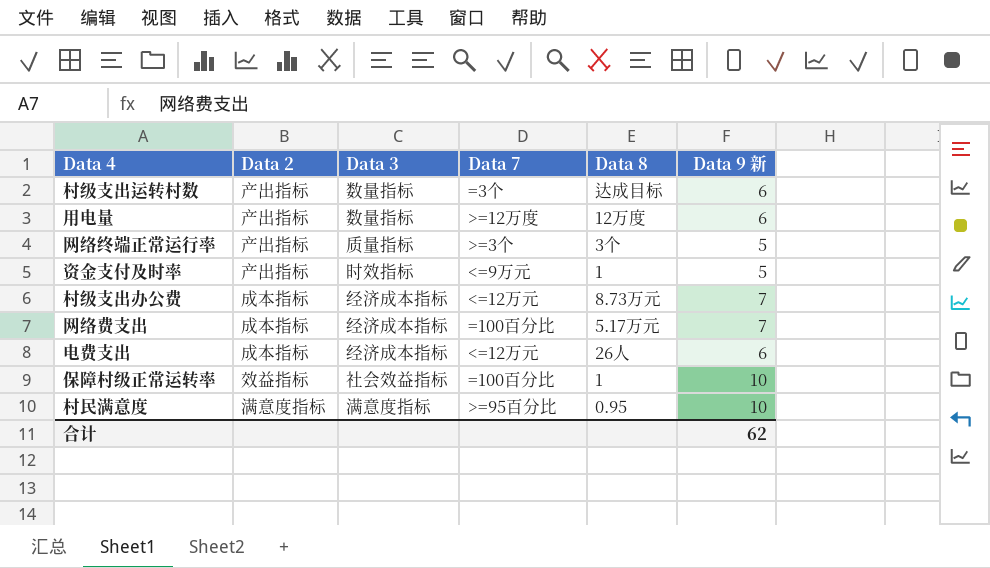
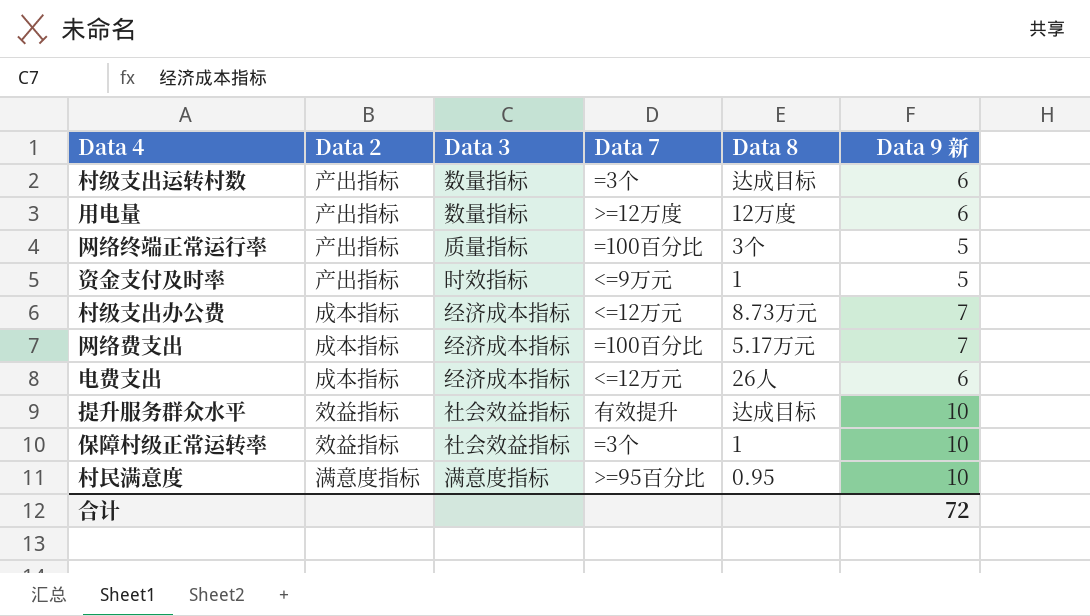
网络终端正常运行率 | Data 7: >=3个 -> =100百分比
row 提升服务群众水平: none -> 效益指标 | 社会效益指标 | 有效提升 | 达成目标 | 10
保障村级正常运转率 | Data 7: =100百分比 -> =3个
合计 | Data 9 新: 62 -> 72

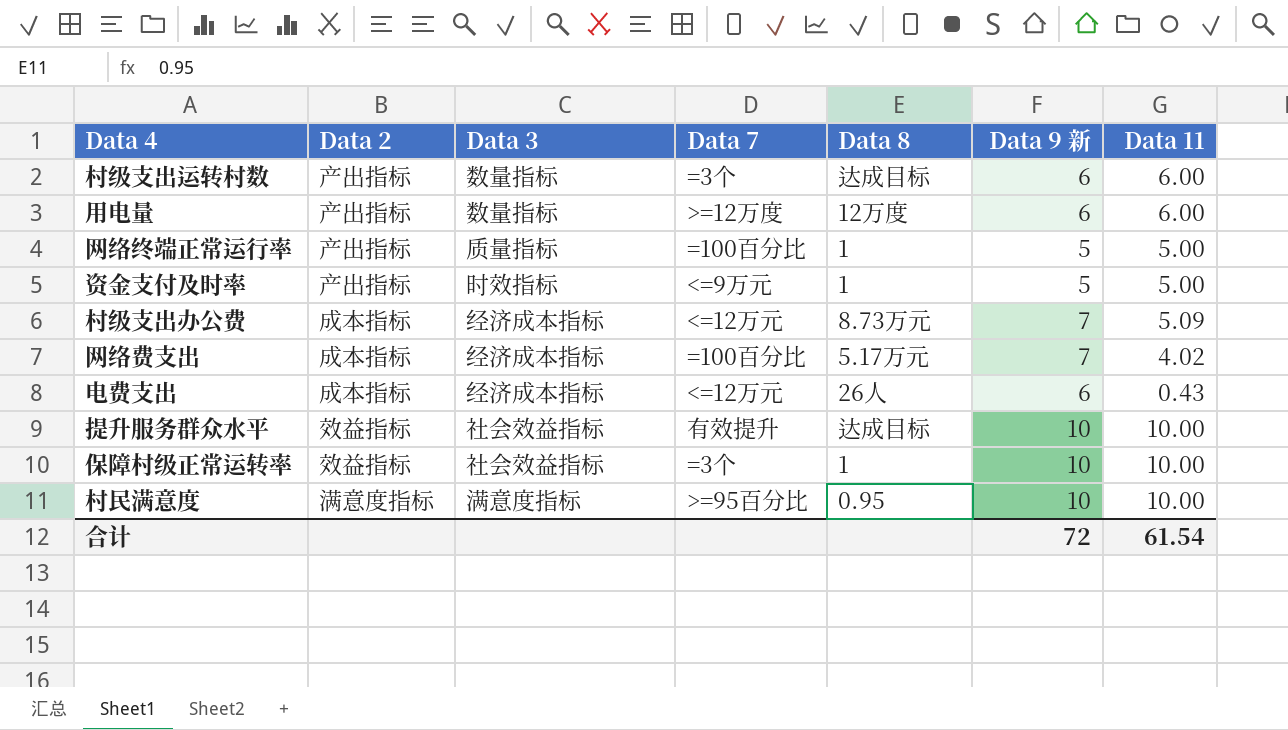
column Data 11 | position: none -> 7
网络终端正常运行率 | Data 8: 3个 -> 1

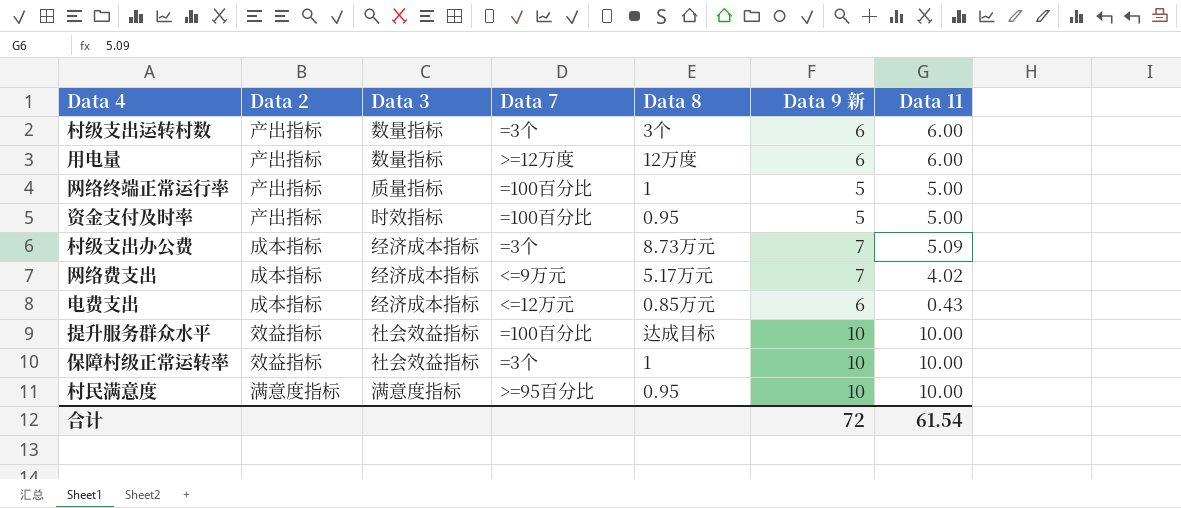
村级支出运转村数 | Data 8: 达成目标 -> 3个
资金支付及时率 | Data 7: <=9万元 -> =100百分比
资金支付及时率 | Data 8: 1 -> 0.95
村级支出办公费 | Data 7: <=12万元 -> =3个
网络费支出 | Data 7: =100百分比 -> <=9万元
电费支出 | Data 8: 26人 -> 0.85万元
提升服务群众水平 | Data 7: 有效提升 -> =100百分比

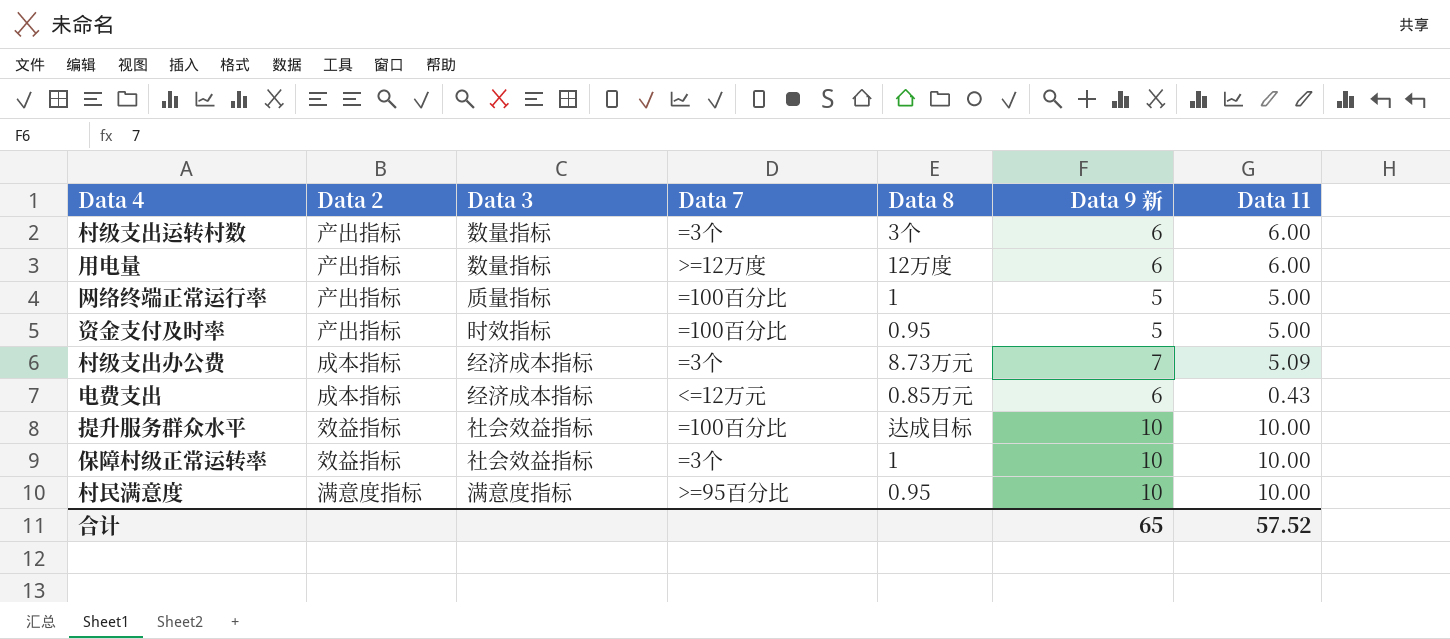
row 网络费支出: 成本指标 | 经济成本指标 | <=9万元 | 5.17万元 | 7 | 4.02 -> none
合计 | Data 9 新: 72 -> 65
合计 | Data 11: 61.54 -> 57.52

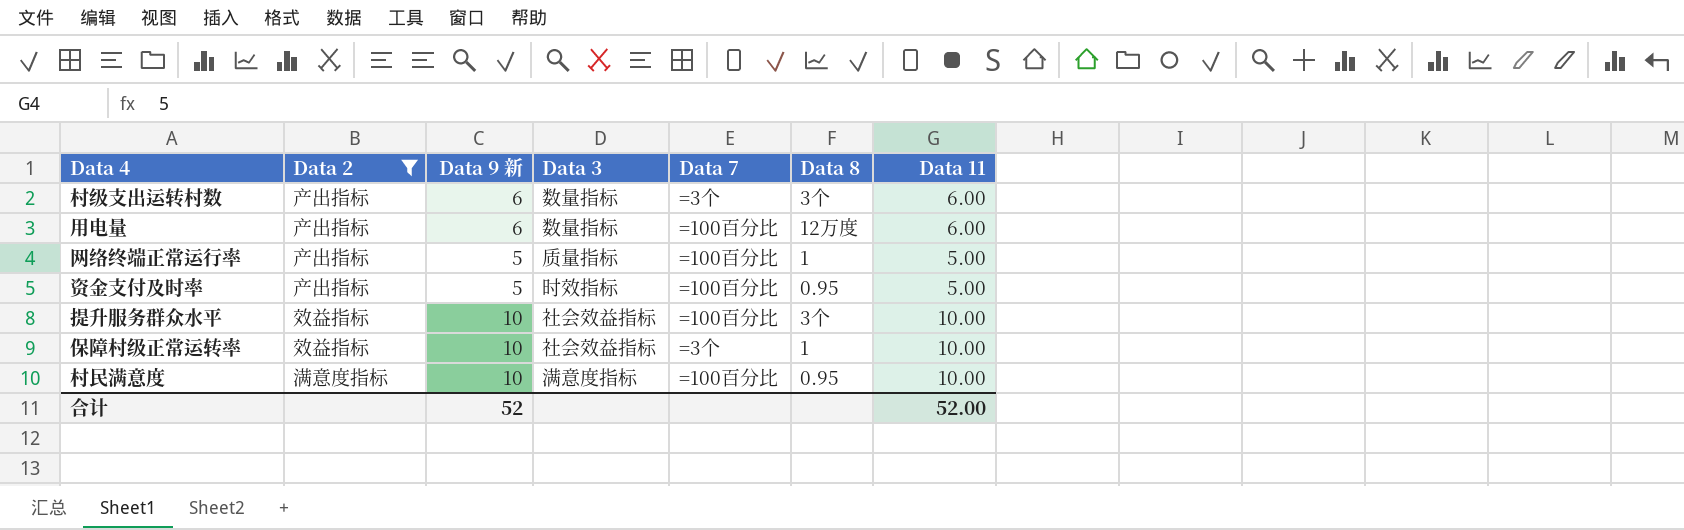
filter: none -> Data 2 != 成本指标
column Data 9 新 | position: 6 -> 3
用电量 | Data 7: >=12万度 -> =100百分比
提升服务群众水平 | Data 8: 达成目标 -> 3个
村民满意度 | Data 7: >=95百分比 -> =100百分比
合计 | Data 9 新: 65 -> 52
合计 | Data 11: 57.52 -> 52.00

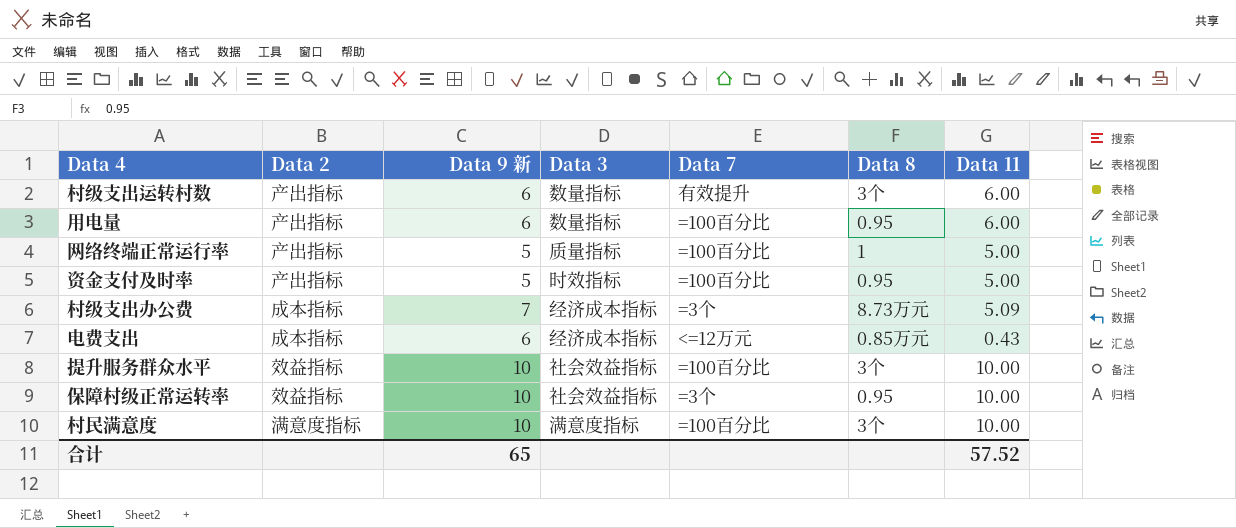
filter: Data 2 != 成本指标 -> none
村级支出运转村数 | Data 7: =3个 -> 有效提升
用电量 | Data 8: 12万度 -> 0.95
保障村级正常运转率 | Data 8: 1 -> 0.95
村民满意度 | Data 8: 0.95 -> 3个
合计 | Data 9 新: 52 -> 65
合计 | Data 11: 52.00 -> 57.52

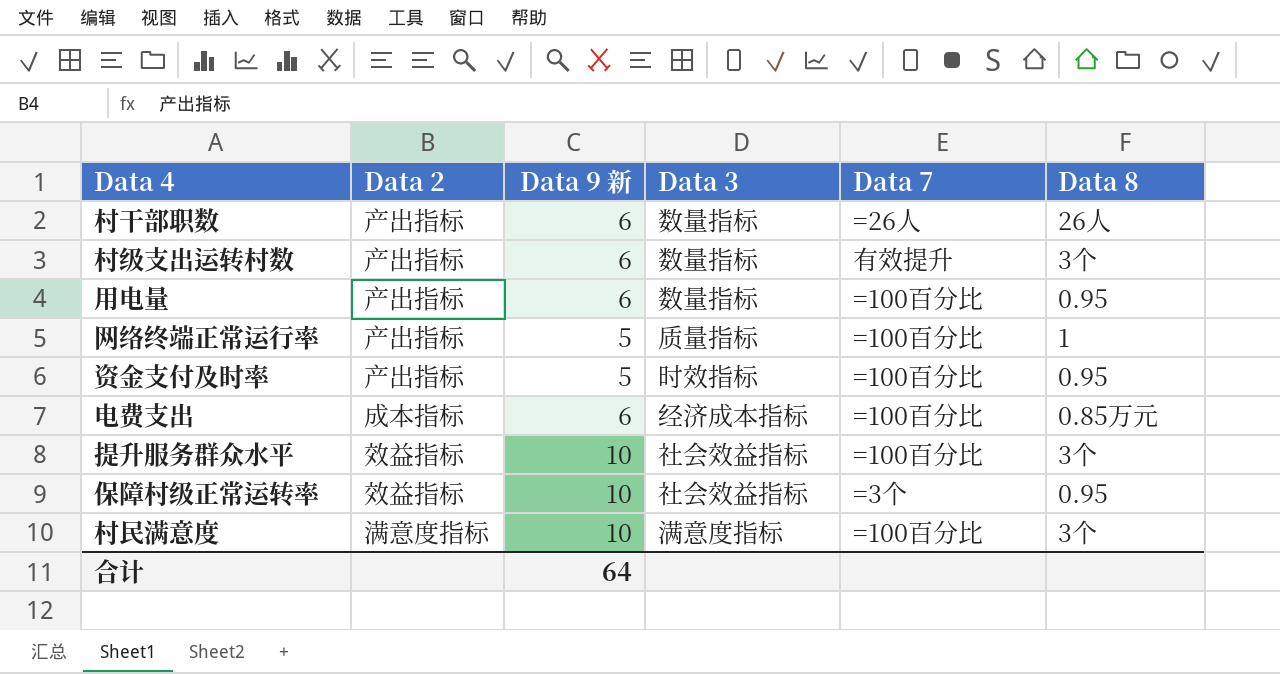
column Data 11 | position: 7 -> none
row 村级支出办公费: 成本指标 | 7 | 经济成本指标 | =3个 | 8.73万元 | 5.09 -> none
row 村干部职数: none -> 产出指标 | 6 | 数量指标 | =26人 | 26人
电费支出 | Data 7: <=12万元 -> =100百分比
合计 | Data 9 新: 65 -> 64

